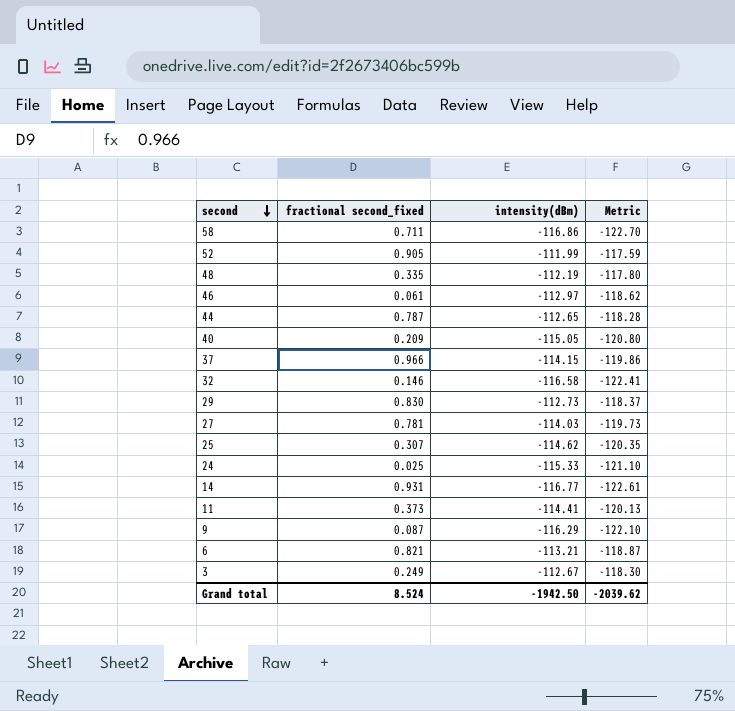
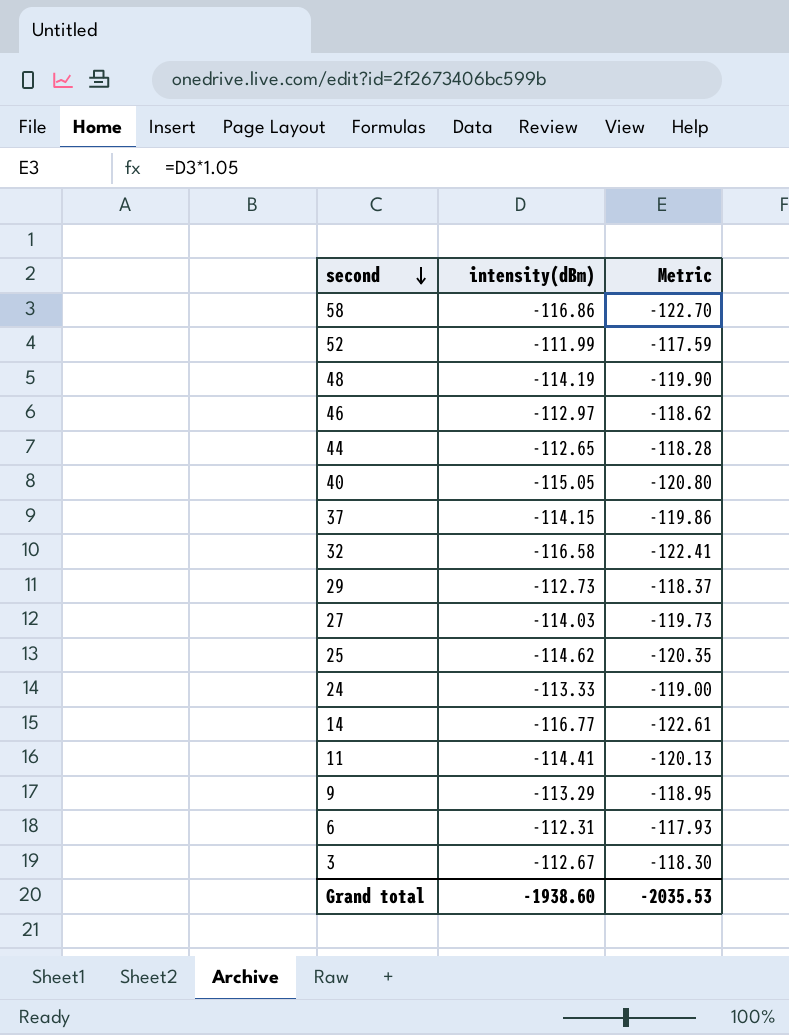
column fractional second_fixed | position: 2 -> none
48 | intensity(dBm): -112.19 -> -114.19
48 | Metric: -117.80 -> -119.90
24 | intensity(dBm): -115.33 -> -113.33
24 | Metric: -121.10 -> -119.00
9 | intensity(dBm): -116.29 -> -113.29
9 | Metric: -122.10 -> -118.95
6 | intensity(dBm): -113.21 -> -112.31
6 | Metric: -118.87 -> -117.93
Grand total | intensity(dBm): -1942.50 -> -1938.60
Grand total | Metric: -2039.62 -> -2035.53

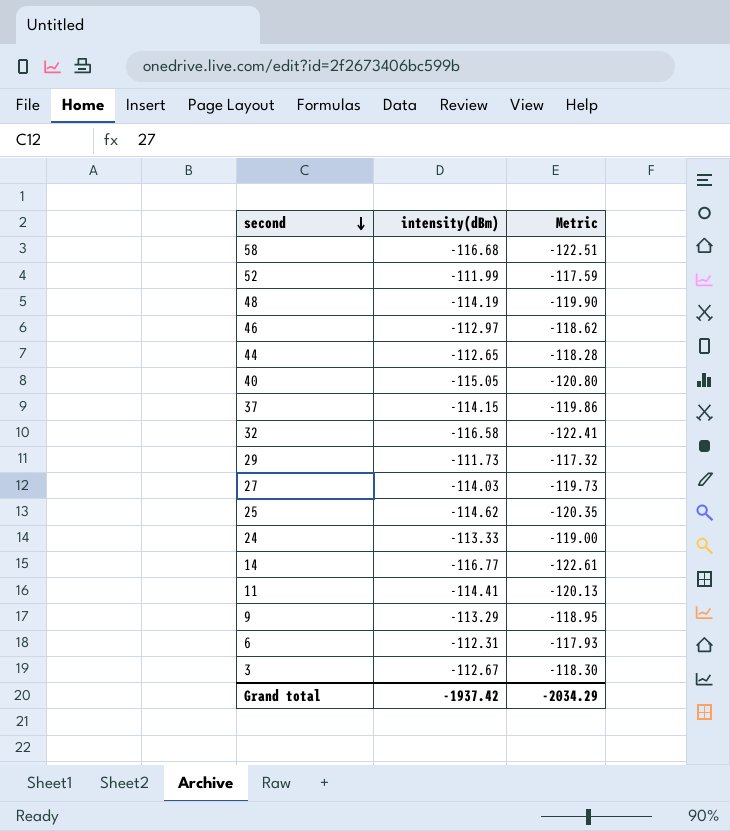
58 | intensity(dBm): -116.86 -> -116.68
58 | Metric: -122.70 -> -122.51
29 | intensity(dBm): -112.73 -> -111.73
29 | Metric: -118.37 -> -117.32
Grand total | intensity(dBm): -1938.60 -> -1937.42
Grand total | Metric: -2035.53 -> -2034.29

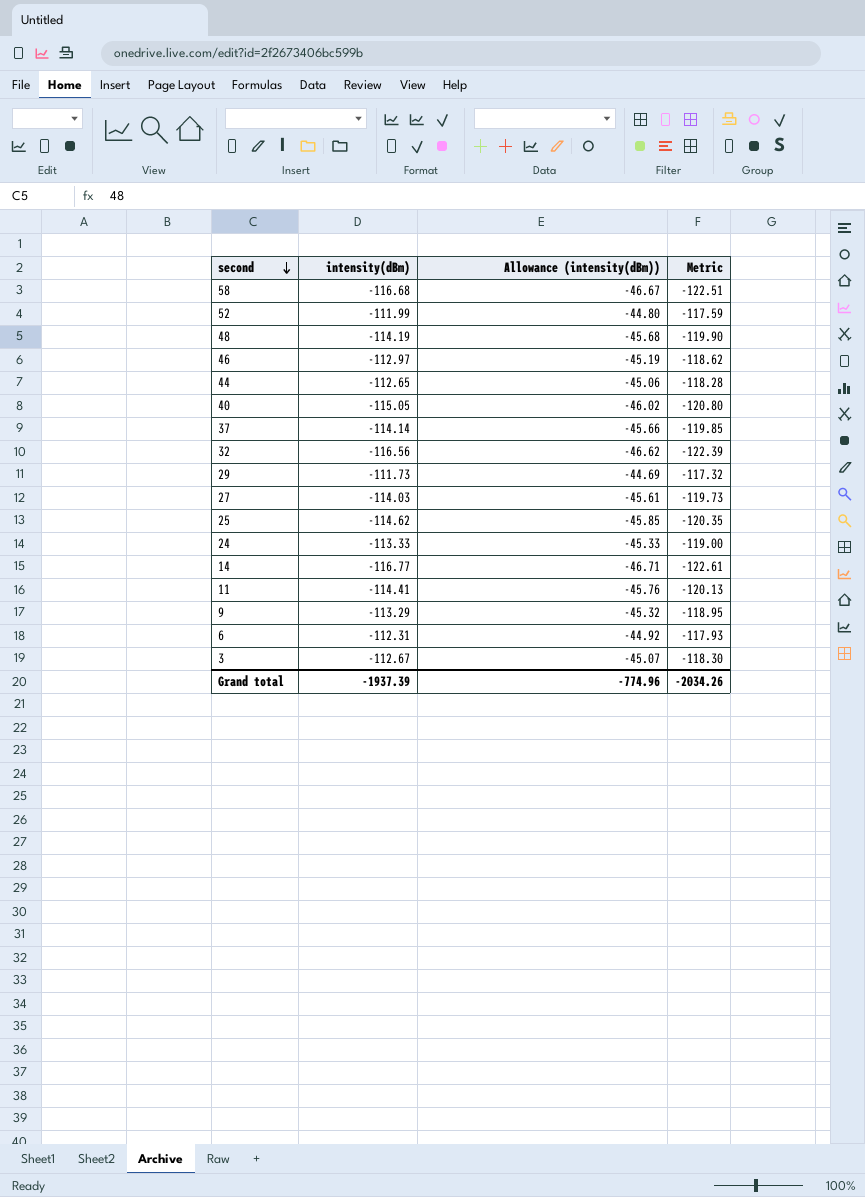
column Allowance (intensity(dBm)) | formula: none -> [intensity(dBm)] * 0.4
37 | intensity(dBm): -114.15 -> -114.14
37 | Metric: -119.86 -> -119.85
32 | intensity(dBm): -116.58 -> -116.56
32 | Metric: -122.41 -> -122.39
Grand total | intensity(dBm): -1937.42 -> -1937.39
Grand total | Metric: -2034.29 -> -2034.26

